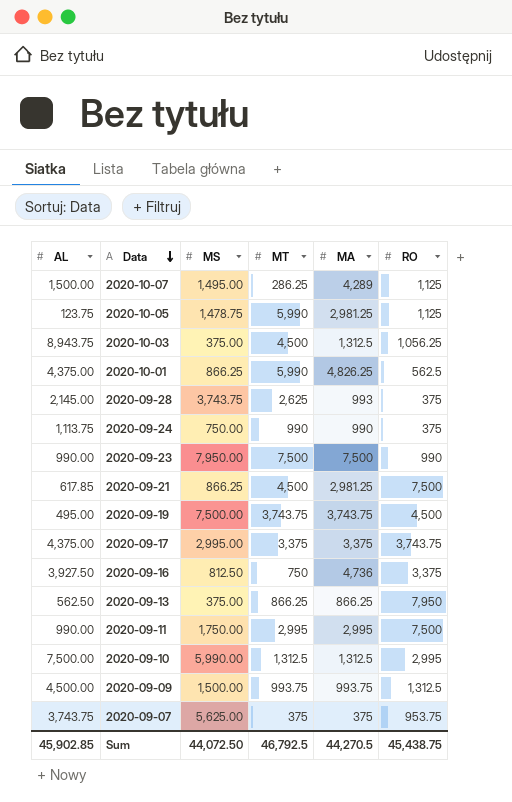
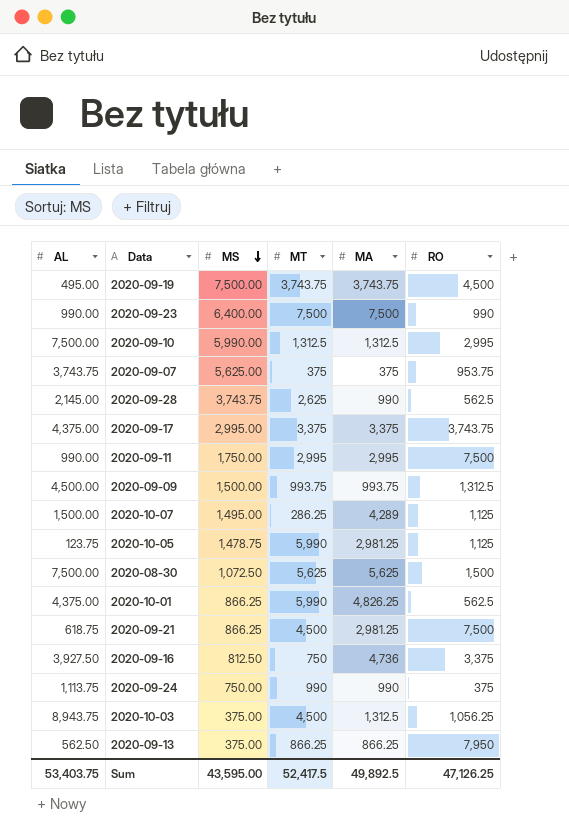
row order: Data descending -> MS descending
2020-09-23 | MS: 7,950.00 -> 6,400.00
2020-09-28 | MA: 993 -> 990
2020-09-28 | RO: 375 -> 562.5
row 2020-08-30: none -> 7,500.00 | 1,072.50 | 5,625 | 5,625 | 1,500
2020-09-21 | AL: 617.85 -> 618.75
Sum | AL: 45,902.85 -> 53,403.75
Sum | MS: 44,072.50 -> 43,595.00
Sum | MT: 46,792.5 -> 52,417.5
Sum | MA: 44,270.5 -> 49,892.5
Sum | RO: 45,438.75 -> 47,126.25

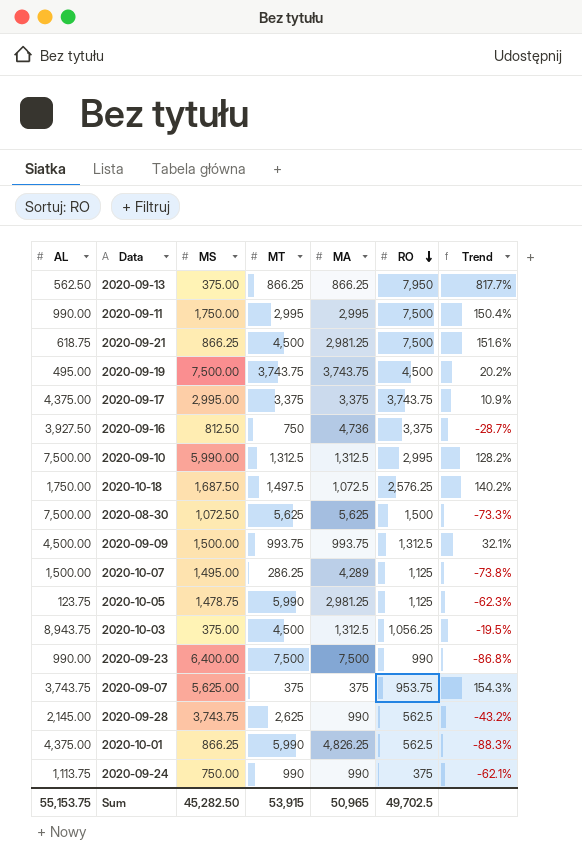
row order: MS descending -> RO descending
column Trend | formula: none -> ([RO] - [MA]) / [MA]
row 2020-10-18: none -> 1,750.00 | 1,687.50 | 1,497.5 | 1,072.5 | 2,576.25 | 140.2%
Sum | AL: 53,403.75 -> 55,153.75
Sum | MS: 43,595.00 -> 45,282.50
Sum | MT: 52,417.5 -> 53,915
Sum | MA: 49,892.5 -> 50,965
Sum | RO: 47,126.25 -> 49,702.5

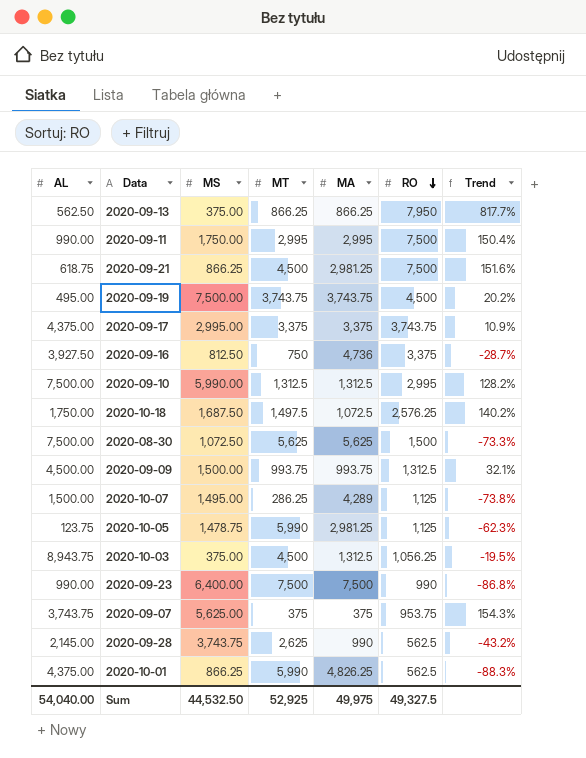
row 2020-09-24: 1,113.75 | 750.00 | 990 | 990 | 375 | -62.1% -> none
Sum | AL: 55,153.75 -> 54,040.00
Sum | MS: 45,282.50 -> 44,532.50
Sum | MT: 53,915 -> 52,925
Sum | MA: 50,965 -> 49,975
Sum | RO: 49,702.5 -> 49,327.5

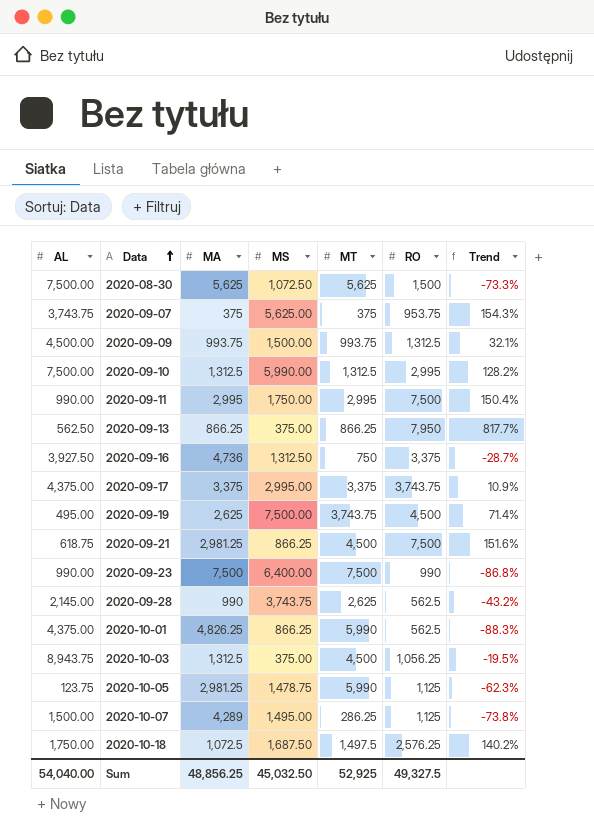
row order: RO descending -> Data ascending
column MA | position: 5 -> 3
2020-09-16 | MS: 812.50 -> 1,312.50
2020-09-19 | MA: 3,743.75 -> 2,625
2020-09-19 | Trend: 20.2% -> 71.4%
Sum | MA: 49,975 -> 48,856.25
Sum | MS: 44,532.50 -> 45,032.50

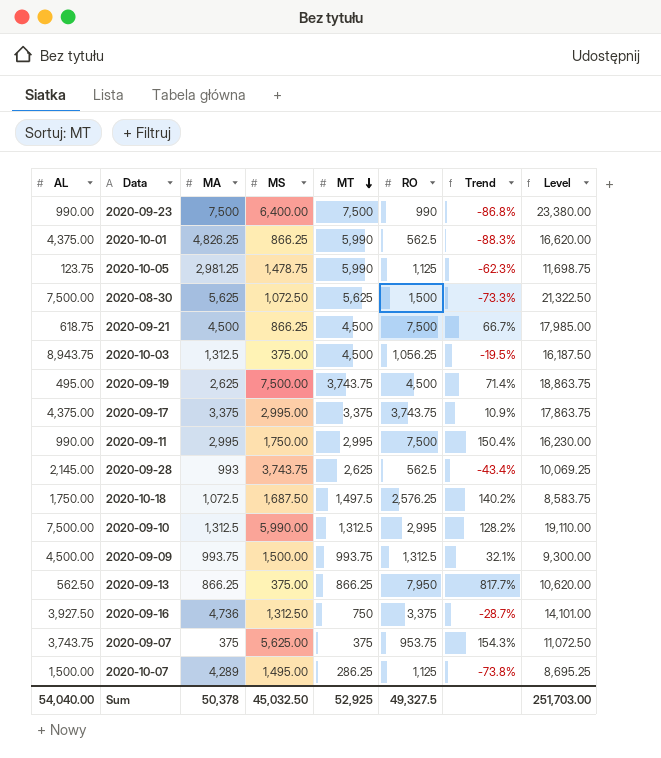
row order: Data ascending -> MT descending
column Level | formula: none -> [AL] + [MA] + [MS] + [MT] + [RO]
2020-09-21 | MA: 2,981.25 -> 4,500
2020-09-21 | Trend: 151.6% -> 66.7%
2020-09-28 | MA: 990 -> 993
2020-09-28 | Trend: -43.2% -> -43.4%
Sum | MA: 48,856.25 -> 50,378

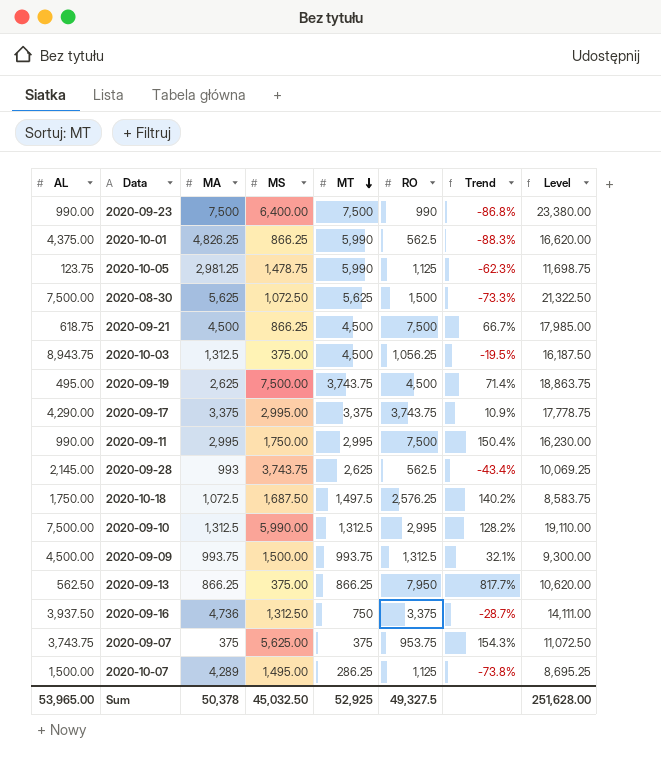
2020-09-17 | AL: 4,375.00 -> 4,290.00
2020-09-17 | Level: 17,863.75 -> 17,778.75
2020-09-16 | AL: 3,927.50 -> 3,937.50
2020-09-16 | Level: 14,101.00 -> 14,111.00
Sum | AL: 54,040.00 -> 53,965.00
Sum | Level: 251,703.00 -> 251,628.00

